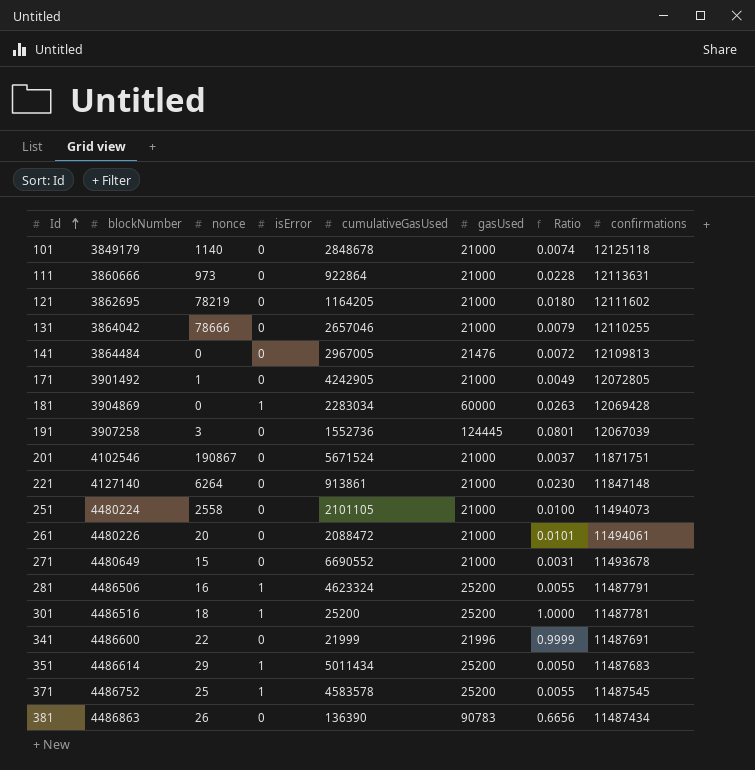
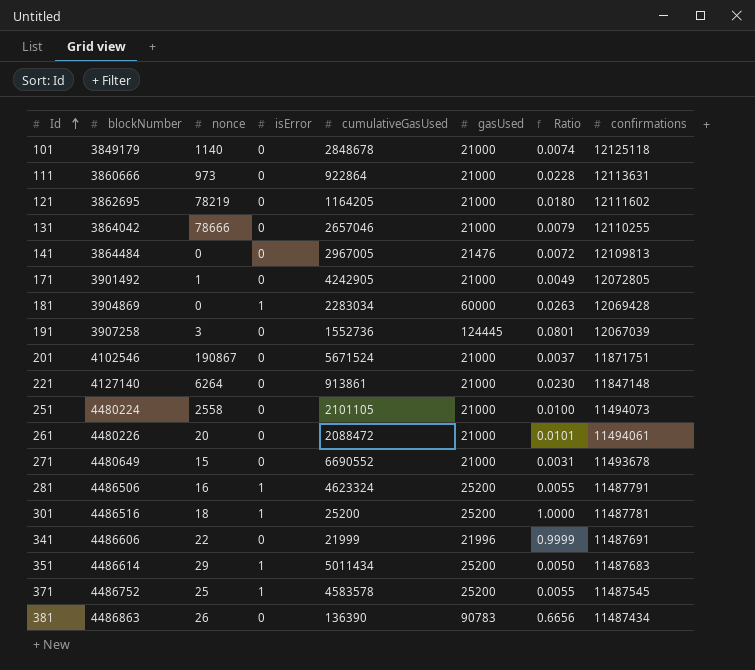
341 | blockNumber: 4486600 -> 4486606

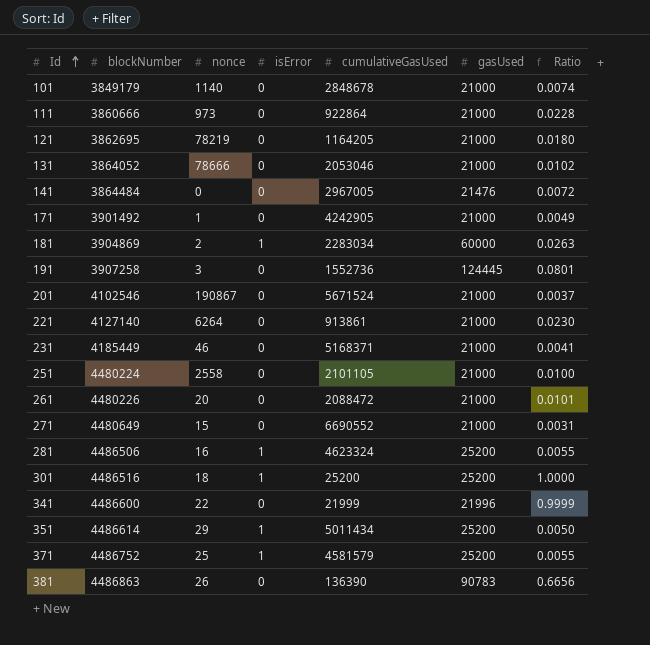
column confirmations | position: 8 -> none
131 | blockNumber: 3864042 -> 3864052
131 | cumulativeGasUsed: 2657046 -> 2053046
131 | Ratio: 0.0079 -> 0.0102
181 | nonce: 0 -> 2
row 231: none -> 4185449 | 46 | 0 | 5168371 | 21000 | 0.0041
341 | blockNumber: 4486606 -> 4486600
371 | cumulativeGasUsed: 4583578 -> 4581579

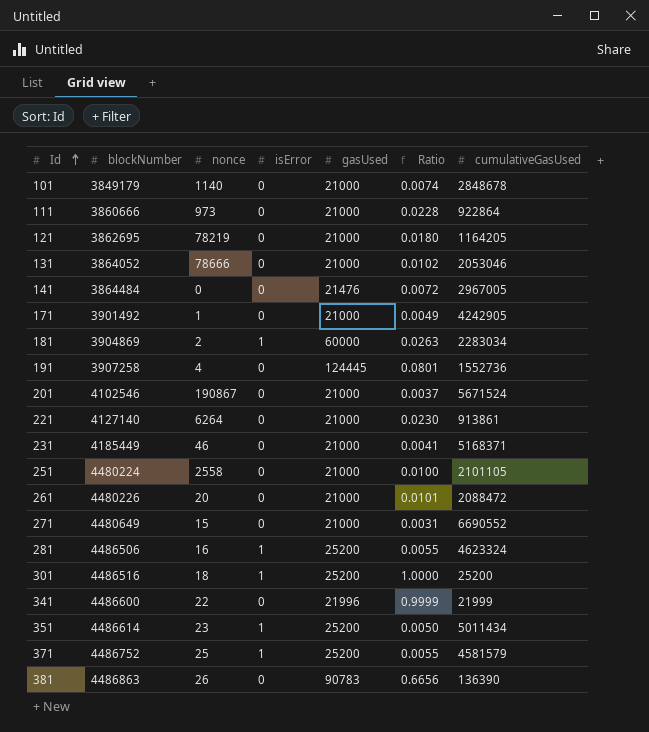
column cumulativeGasUsed | position: 5 -> 7
191 | nonce: 3 -> 4
351 | nonce: 29 -> 23

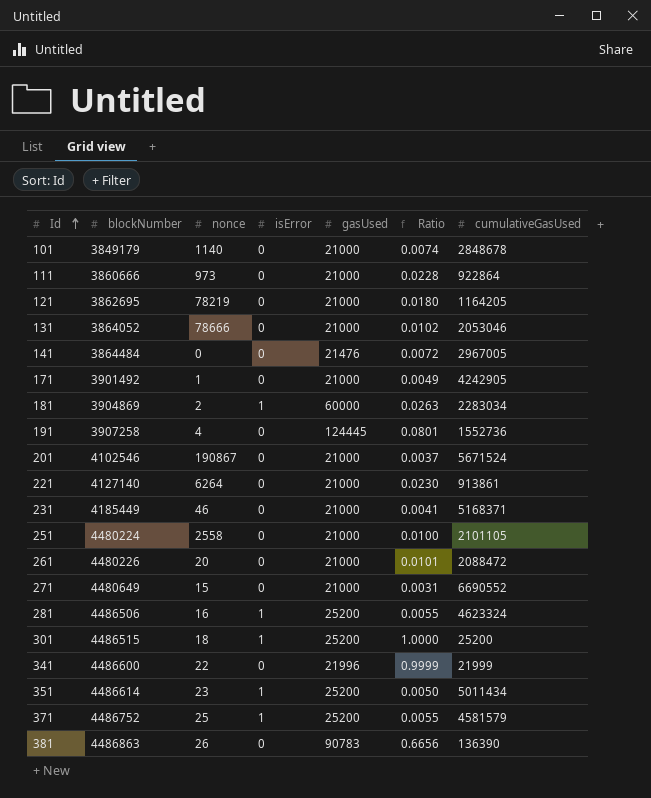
301 | blockNumber: 4486516 -> 4486515

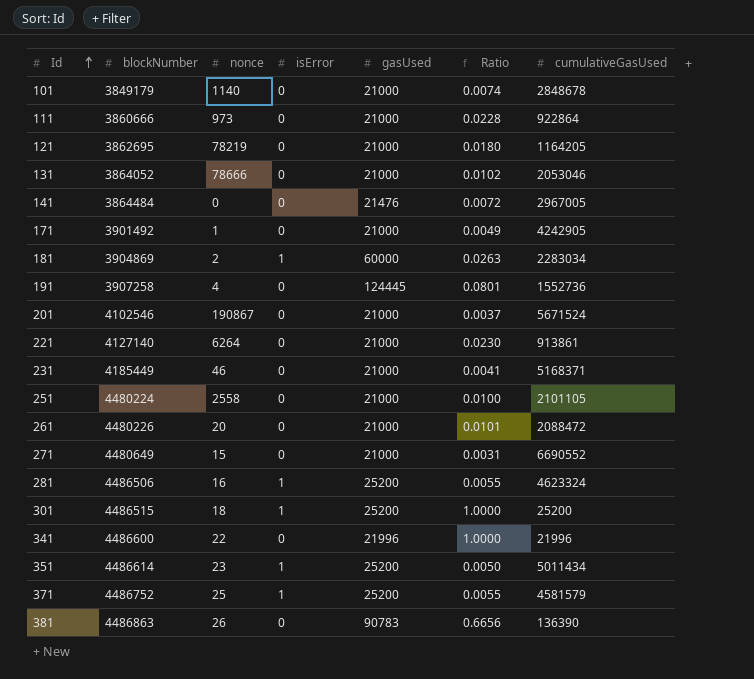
341 | Ratio: 0.9999 -> 1.0000
341 | cumulativeGasUsed: 21999 -> 21996

